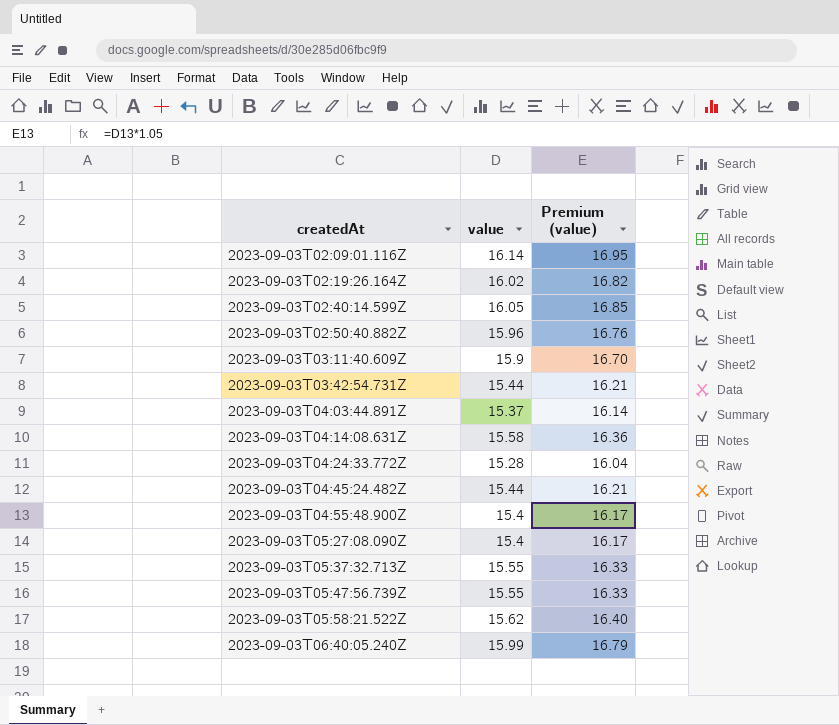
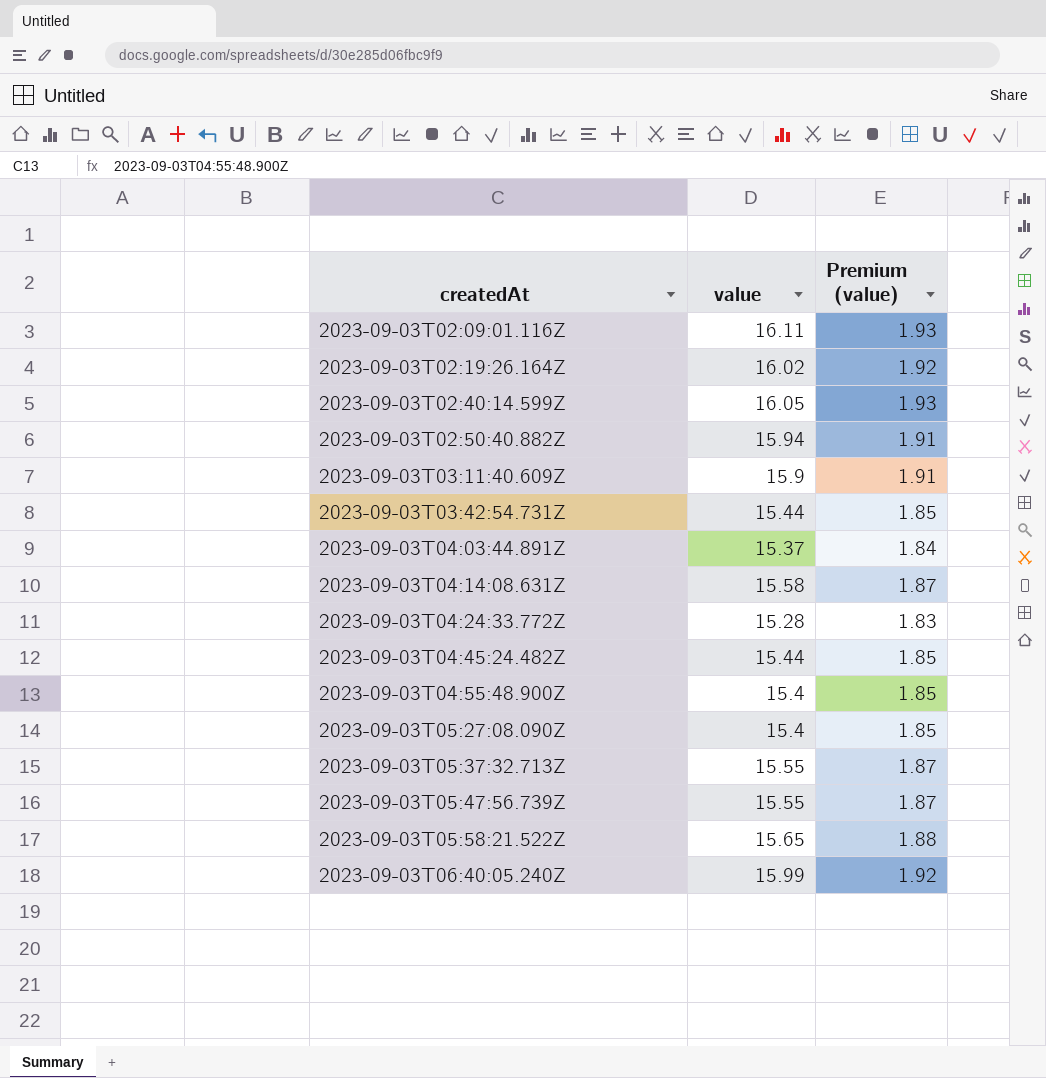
column Premium (value) | formula: [value] * 1.05 -> [value] * 0.12
2023-09-03T02:09:01.116Z | value: 16.14 -> 16.11
2023-09-03T02:50:40.882Z | value: 15.96 -> 15.94
2023-09-03T05:58:21.522Z | value: 15.62 -> 15.65

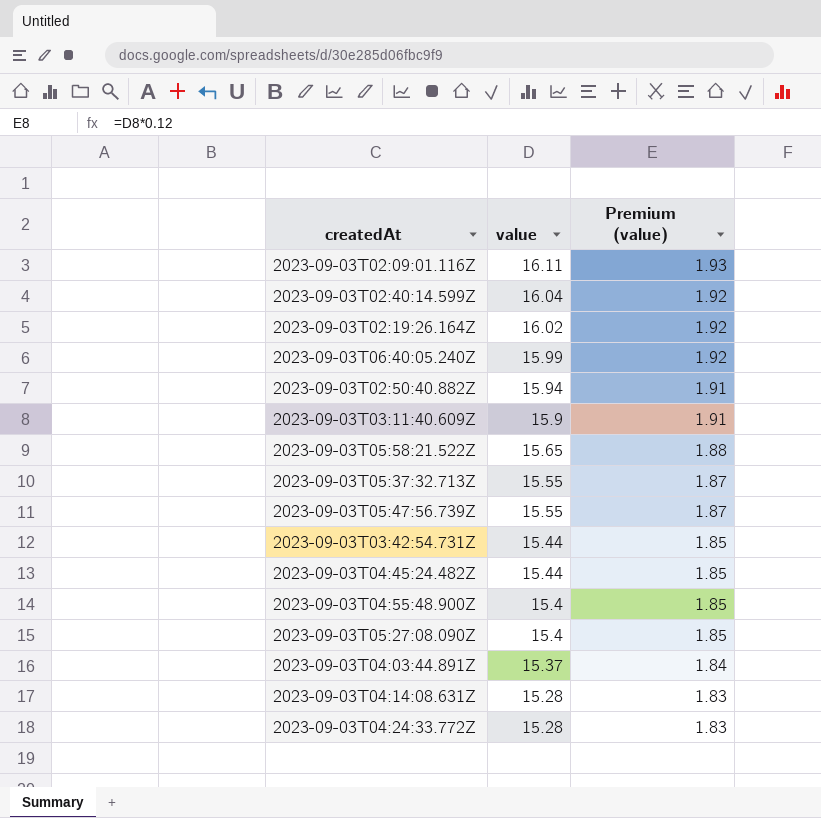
row order: createdAt ascending -> value descending
2023-09-03T02:40:14.599Z | value: 16.05 -> 16.04
2023-09-03T02:40:14.599Z | Premium (value): 1.93 -> 1.92
2023-09-03T04:14:08.631Z | value: 15.58 -> 15.28
2023-09-03T04:14:08.631Z | Premium (value): 1.87 -> 1.83

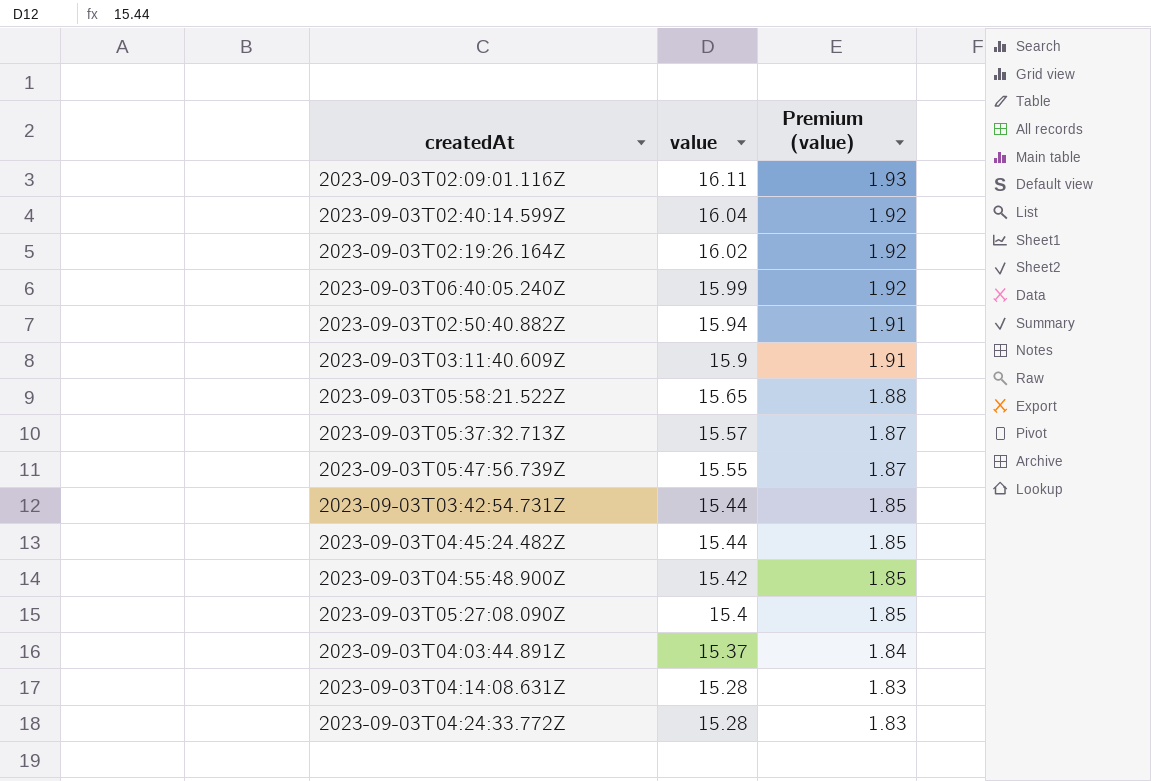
2023-09-03T05:37:32.713Z | value: 15.55 -> 15.57
2023-09-03T04:55:48.900Z | value: 15.4 -> 15.42

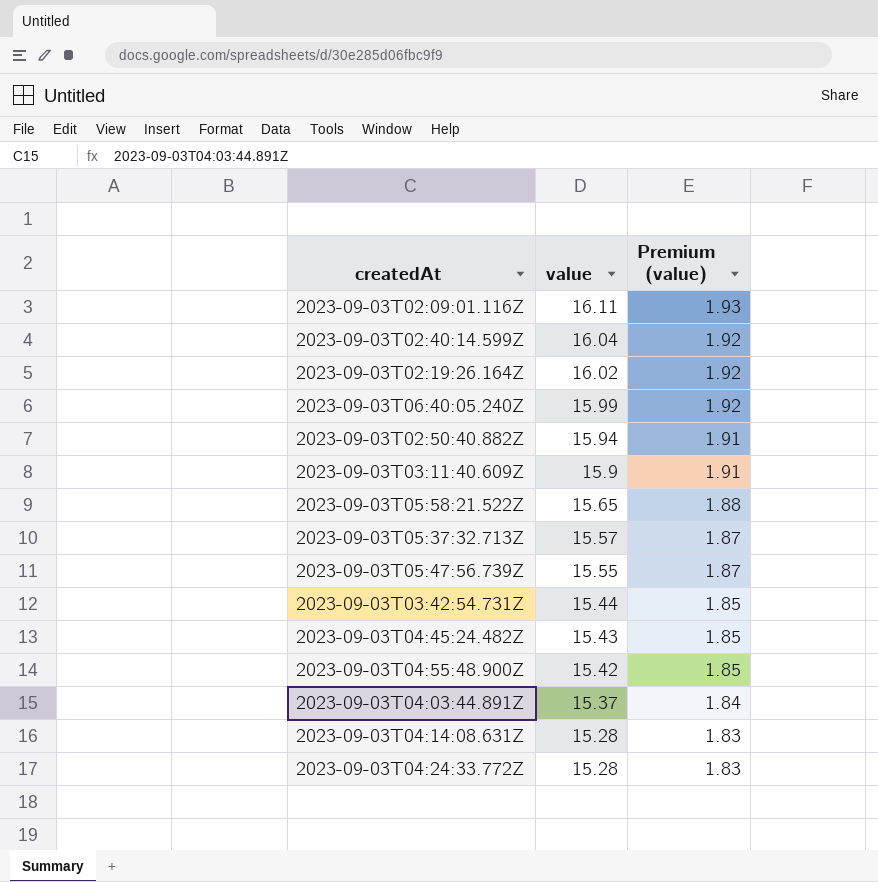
row 2023-09-03T05:27:08.090Z: 15.4 | 1.85 -> none
2023-09-03T04:45:24.482Z | value: 15.44 -> 15.43

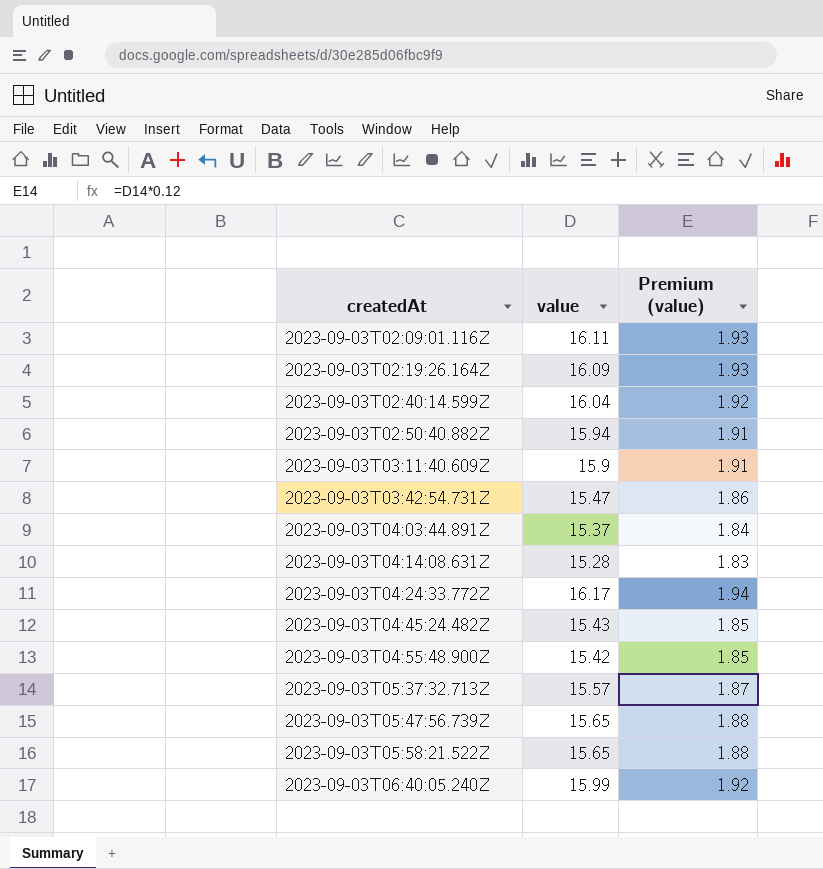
row order: value descending -> createdAt ascending
2023-09-03T02:19:26.164Z | value: 16.02 -> 16.09
2023-09-03T02:19:26.164Z | Premium (value): 1.92 -> 1.93
2023-09-03T03:42:54.731Z | value: 15.44 -> 15.47
2023-09-03T03:42:54.731Z | Premium (value): 1.85 -> 1.86
2023-09-03T04:24:33.772Z | value: 15.28 -> 16.17
2023-09-03T04:24:33.772Z | Premium (value): 1.83 -> 1.94
2023-09-03T05:47:56.739Z | value: 15.55 -> 15.65
2023-09-03T05:47:56.739Z | Premium (value): 1.87 -> 1.88

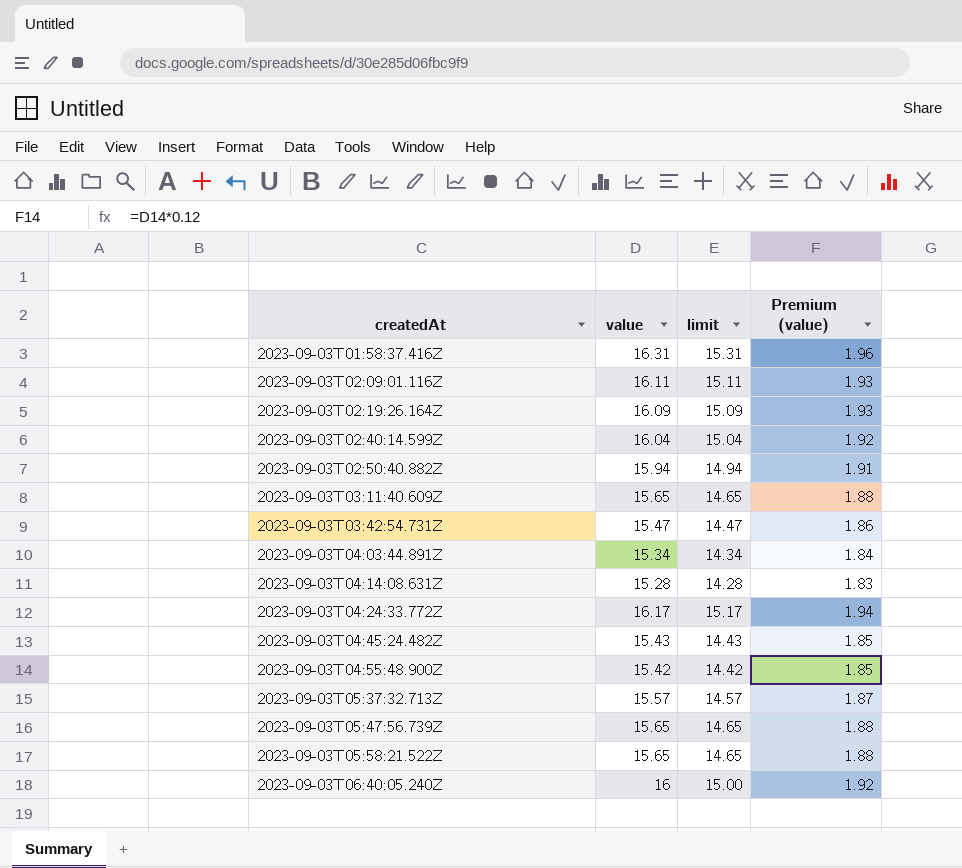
column limit | formula: none -> [value] - 1
row 2023-09-03T01:58:37.416Z: none -> 16.31 | 15.31 | 1.96
2023-09-03T03:11:40.609Z | value: 15.9 -> 15.65
2023-09-03T03:11:40.609Z | Premium (value): 1.91 -> 1.88
2023-09-03T04:03:44.891Z | value: 15.37 -> 15.34
2023-09-03T06:40:05.240Z | value: 15.99 -> 16

